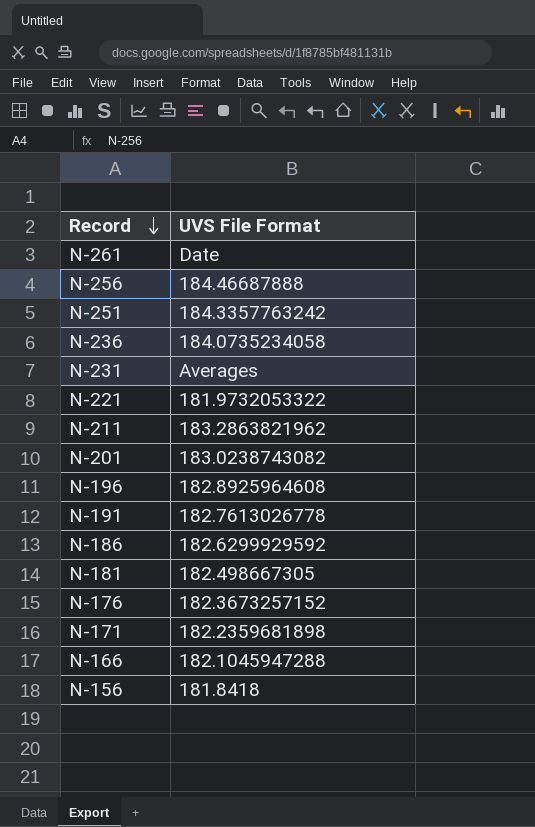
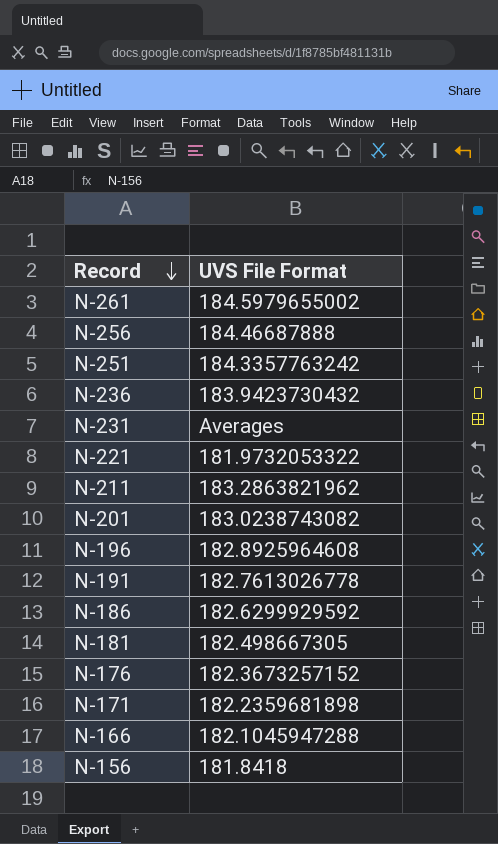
N-261 | UVS File Format: Date -> 184.5979655002
N-236 | UVS File Format: 184.0735234058 -> 183.9423730432

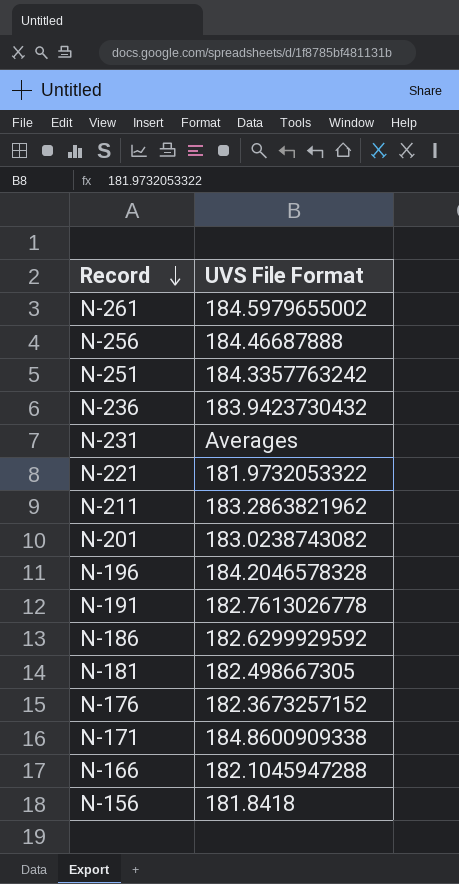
N-196 | UVS File Format: 182.8925964608 -> 184.2046578328
N-171 | UVS File Format: 182.2359681898 -> 184.8600909338

